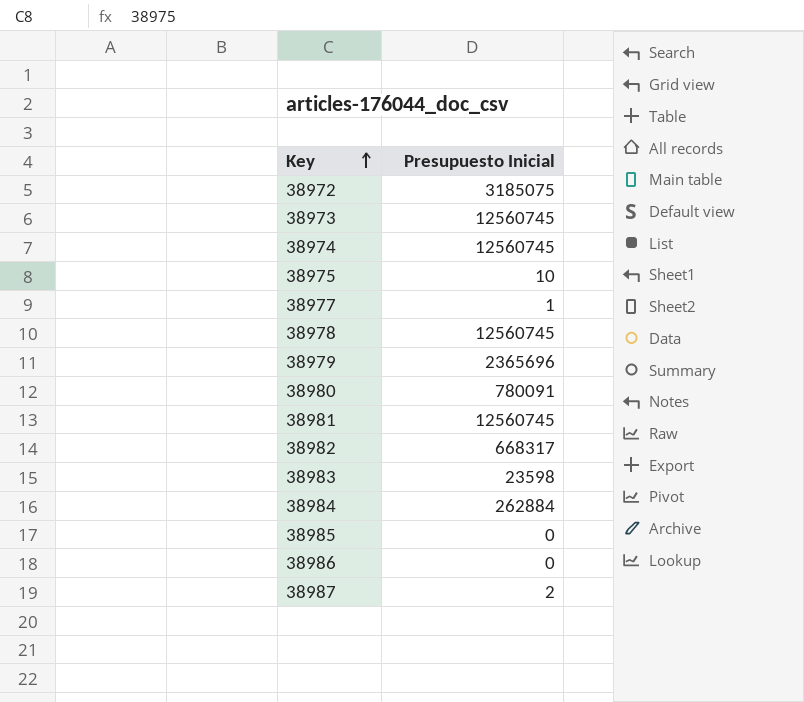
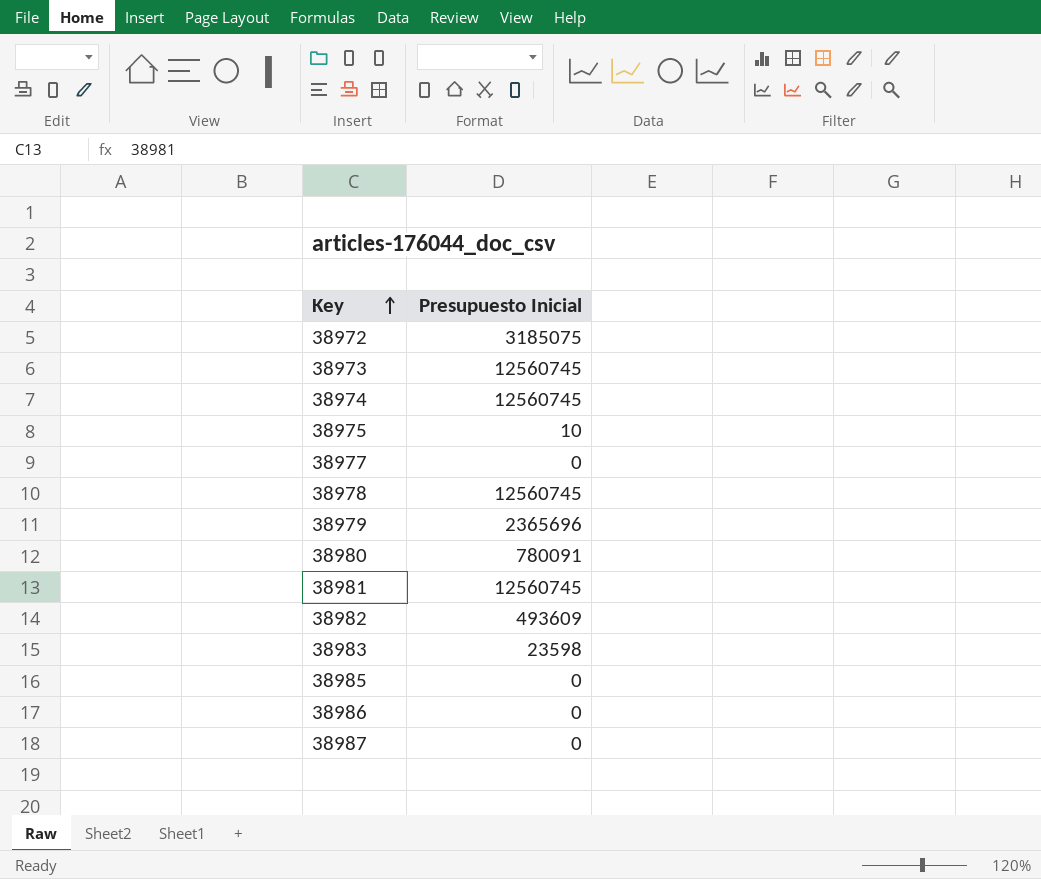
row 38984: 262884 -> none
38977 | Presupuesto Inicial: 1 -> 0
38982 | Presupuesto Inicial: 668317 -> 493609
38987 | Presupuesto Inicial: 2 -> 0

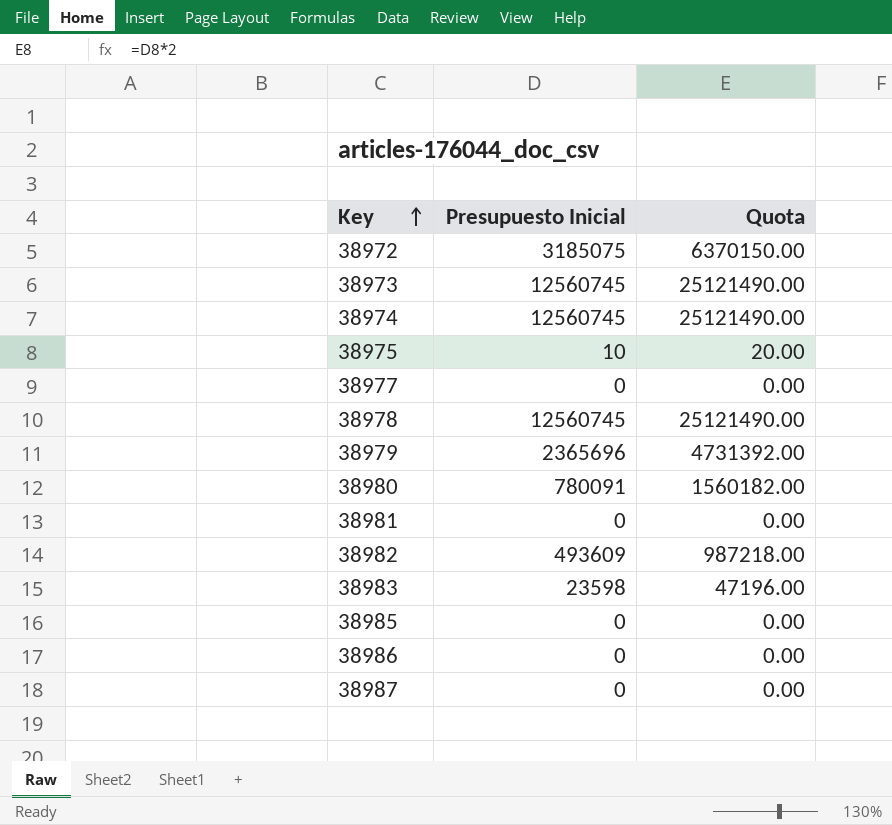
column Quota | formula: none -> [Presupuesto Inicial] * 2
38981 | Presupuesto Inicial: 12560745 -> 0

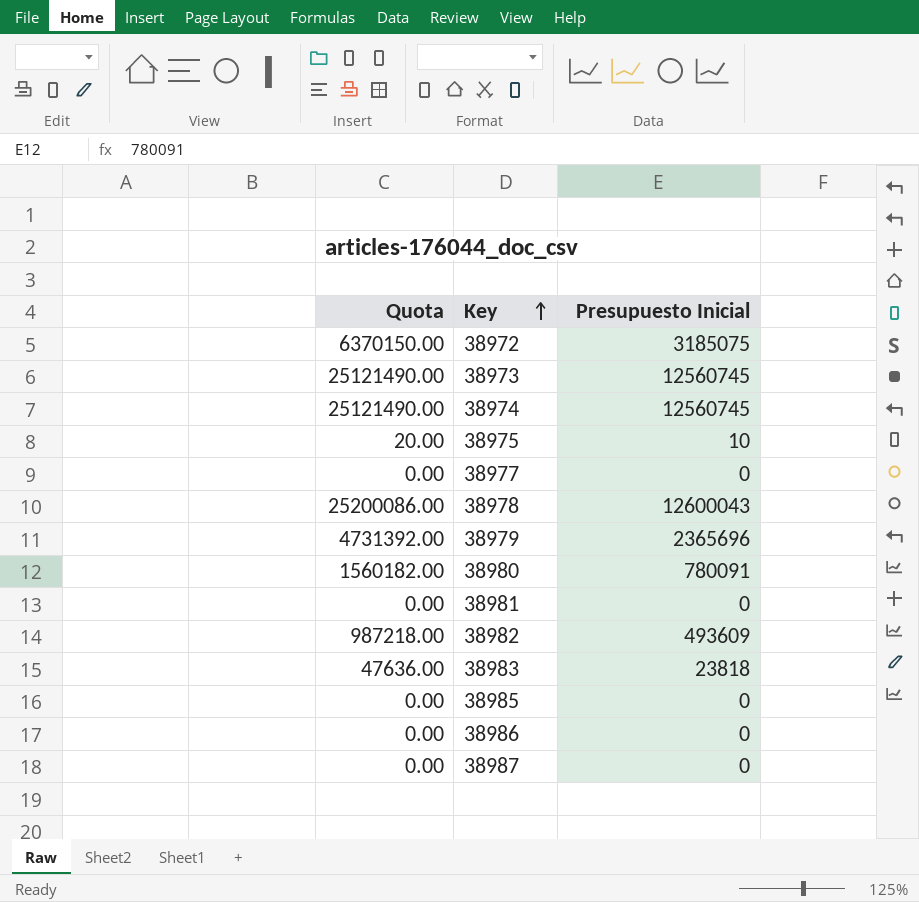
column Quota | position: 3 -> 1
38978 | Quota: 25121490.00 -> 25200086.00
38978 | Presupuesto Inicial: 12560745 -> 12600043
38983 | Quota: 47196.00 -> 47636.00
38983 | Presupuesto Inicial: 23598 -> 23818

